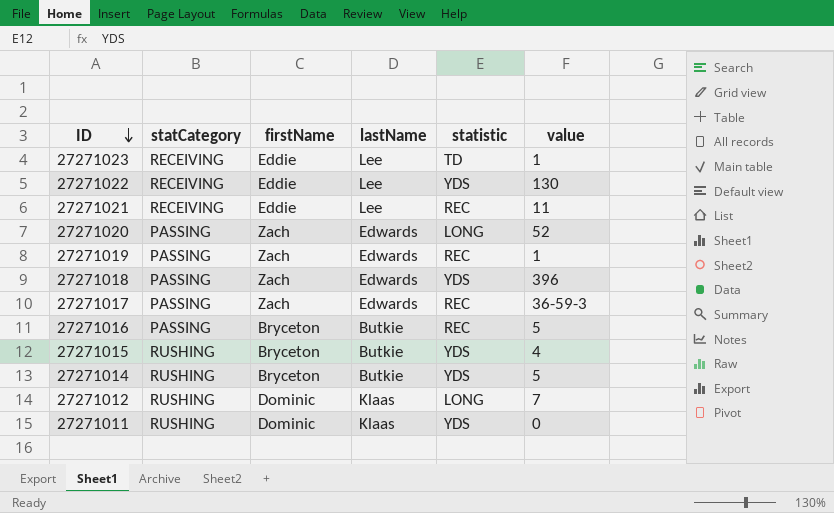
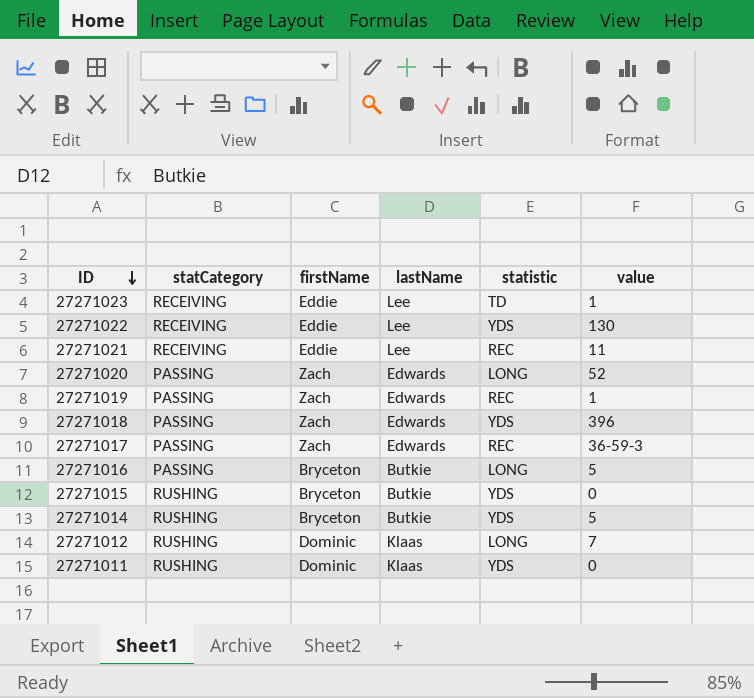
27271016 | statistic: REC -> LONG
27271015 | value: 4 -> 0

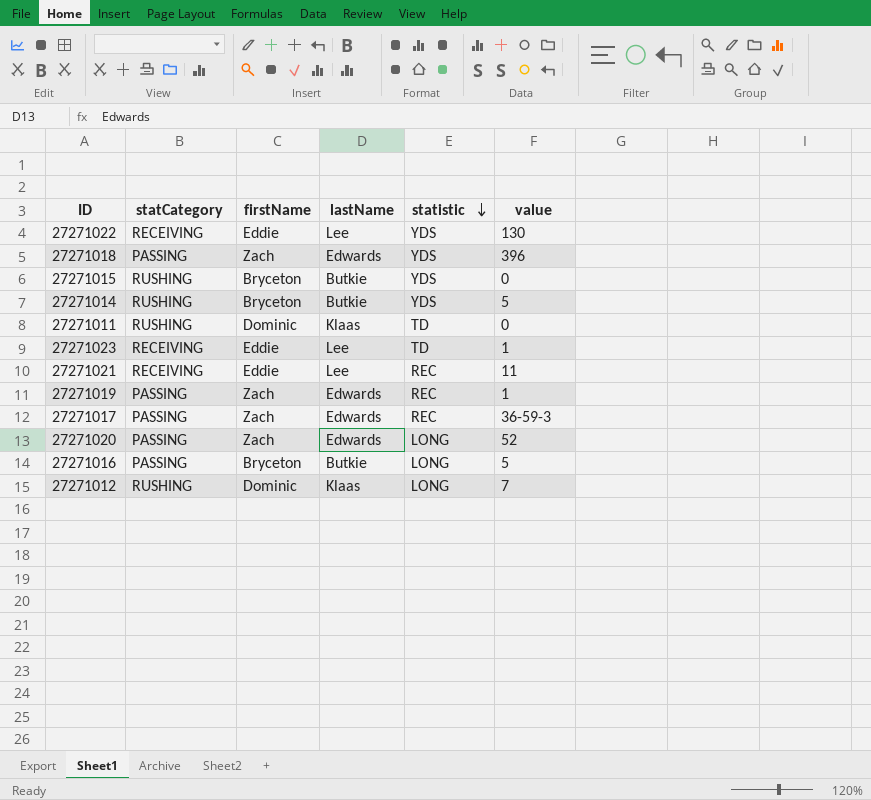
row order: ID descending -> statistic descending
27271011 | statistic: YDS -> TD

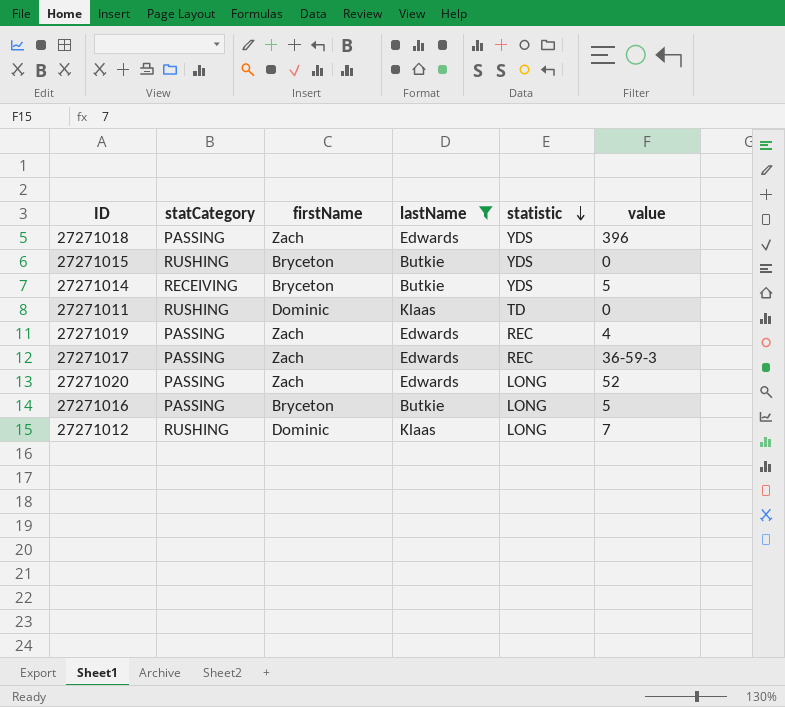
filter: none -> lastName != Lee
27271014 | statCategory: RUSHING -> RECEIVING
27271019 | value: 1 -> 4

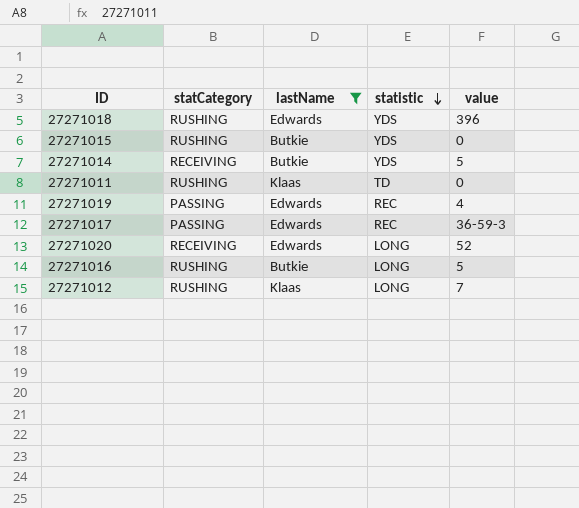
column firstName | position: 3 -> none
27271018 | statCategory: PASSING -> RUSHING
27271020 | statCategory: PASSING -> RECEIVING
27271016 | statCategory: PASSING -> RUSHING

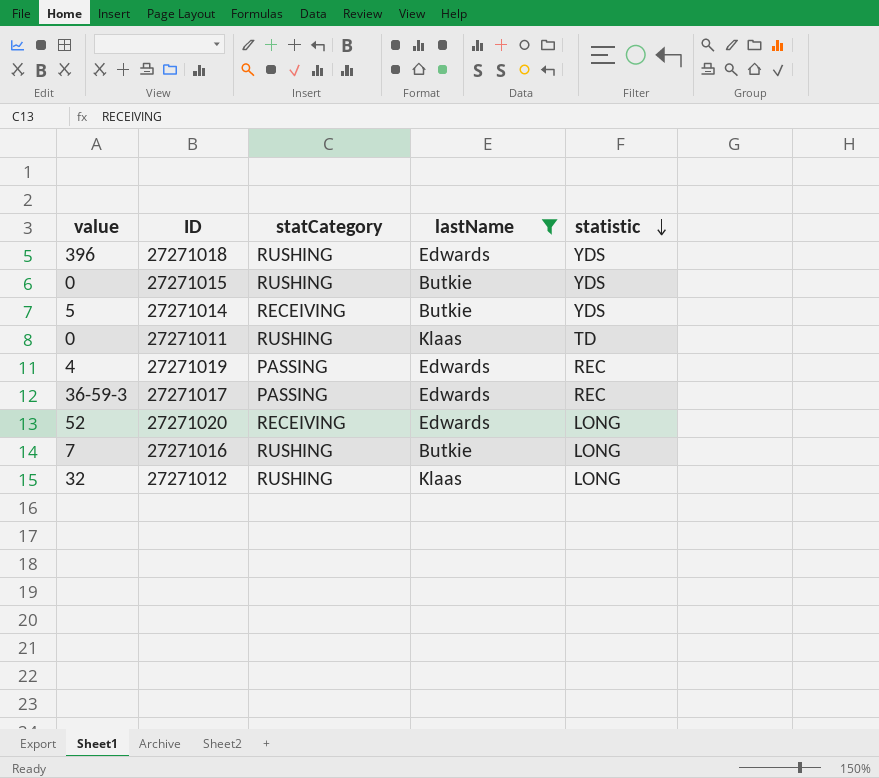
column value | position: 5 -> 1
27271016 | value: 5 -> 7
27271012 | value: 7 -> 32

